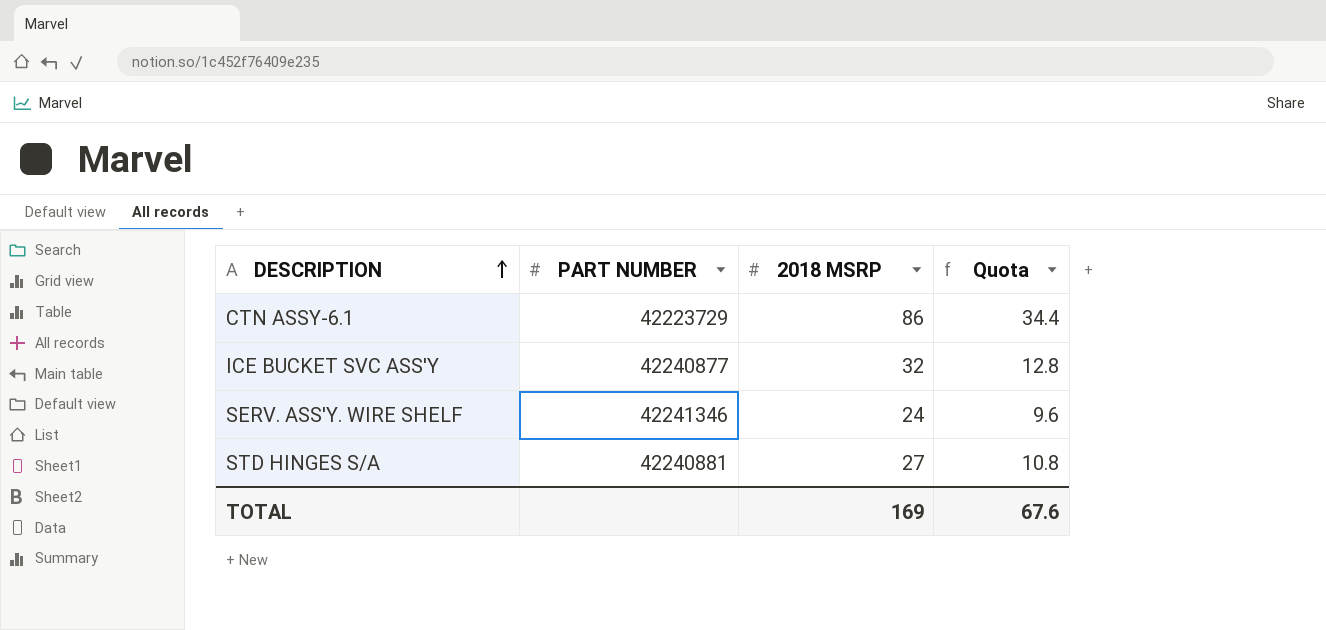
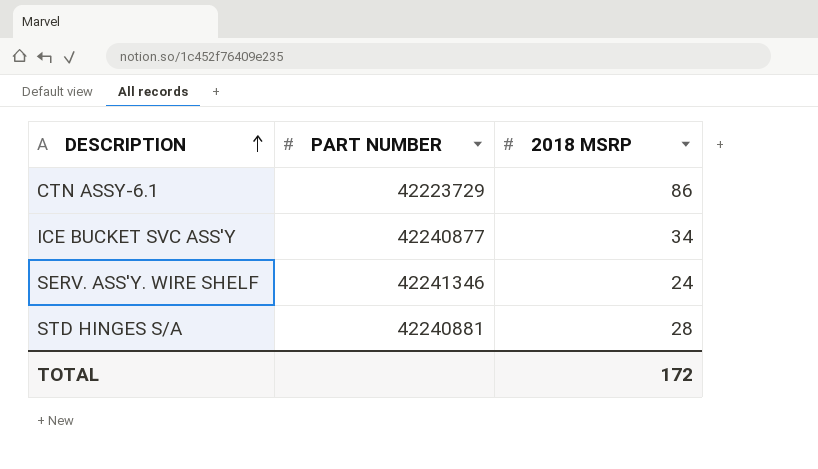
column Quota | formula: [2018 MSRP] * 0.4 -> none
ICE BUCKET SVC ASS'Y | 2018 MSRP: 32 -> 34
STD HINGES S/A | 2018 MSRP: 27 -> 28
TOTAL | 2018 MSRP: 169 -> 172

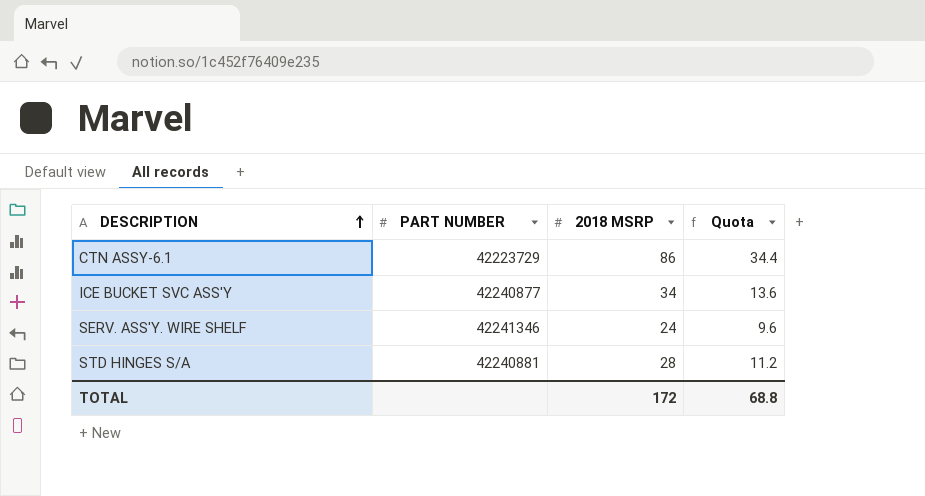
column Quota | formula: none -> [2018 MSRP] * 0.4

